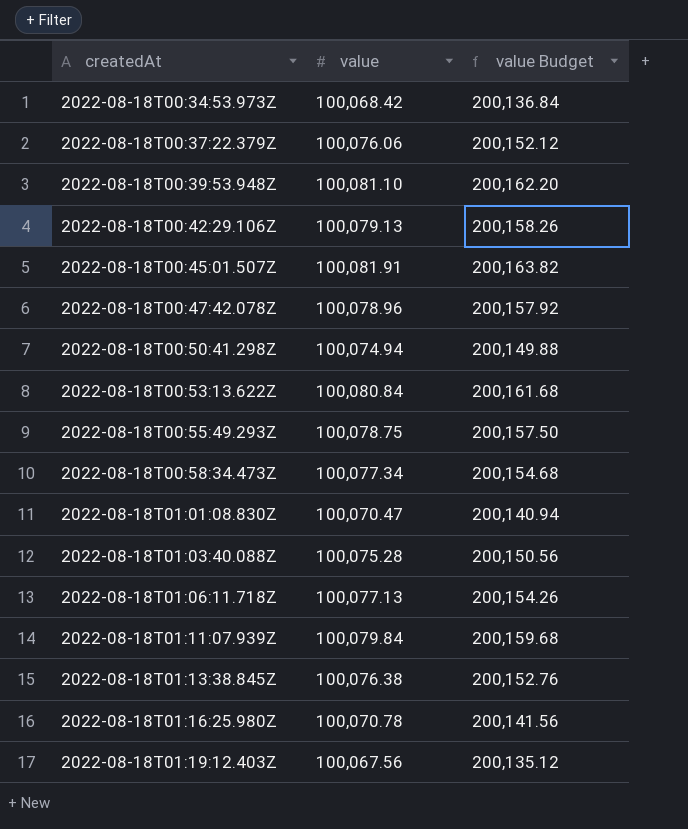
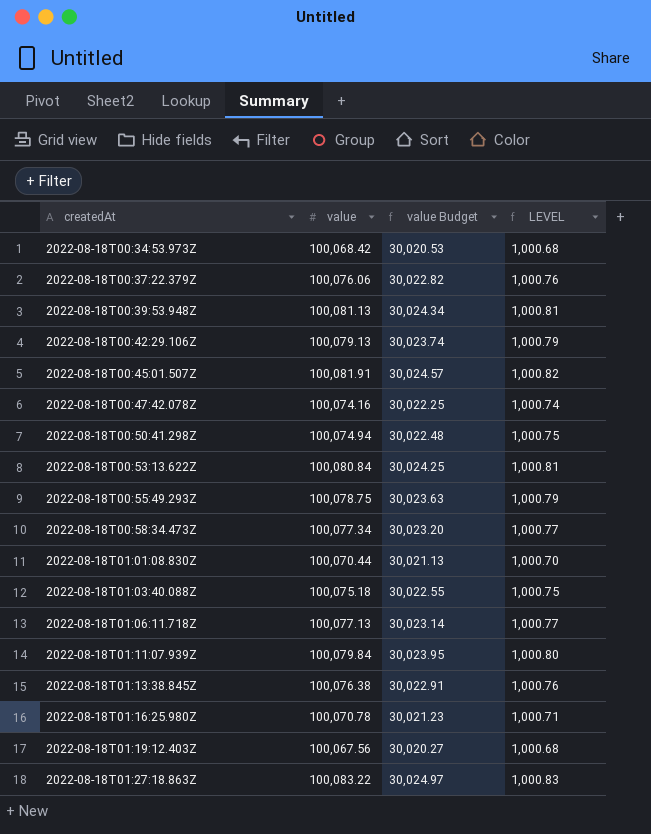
column value Budget | formula: [value] * 2 -> [value] * 0.3
column LEVEL | formula: none -> [value] * 0.01
2022-08-18T00:39:53.948Z | value: 100,081.10 -> 100,081.13
2022-08-18T00:47:42.078Z | value: 100,078.96 -> 100,074.16
2022-08-18T01:01:08.830Z | value: 100,070.47 -> 100,070.44
2022-08-18T01:03:40.088Z | value: 100,075.28 -> 100,075.18
row 2022-08-18T01:27:18.863Z: none -> 100,083.22 | 30,024.97 | 1,000.83

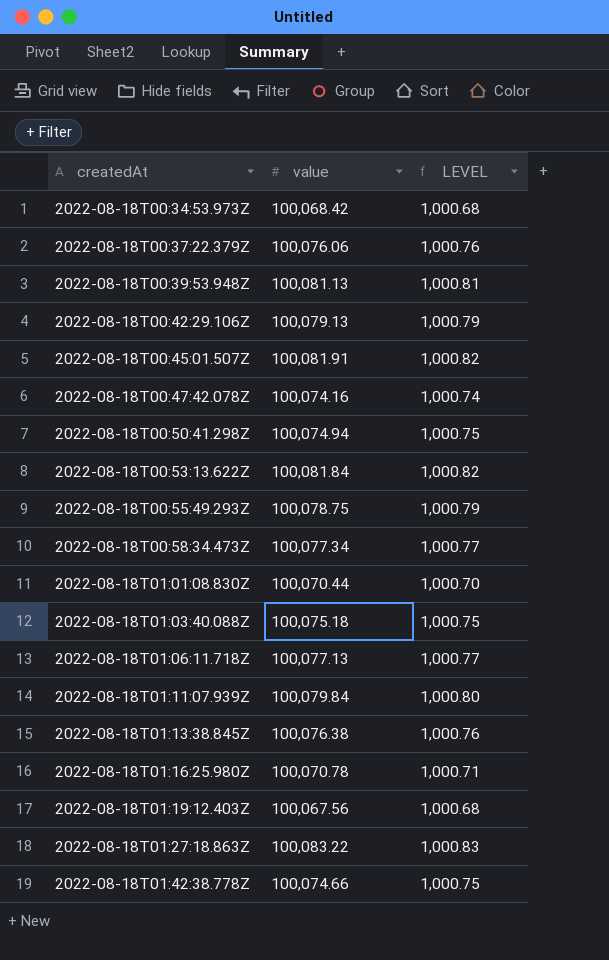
column value Budget | formula: [value] * 0.3 -> none
2022-08-18T00:53:13.622Z | value: 100,080.84 -> 100,081.84
2022-08-18T00:53:13.622Z | LEVEL: 1,000.81 -> 1,000.82
row 2022-08-18T01:42:38.778Z: none -> 100,074.66 | 1,000.75

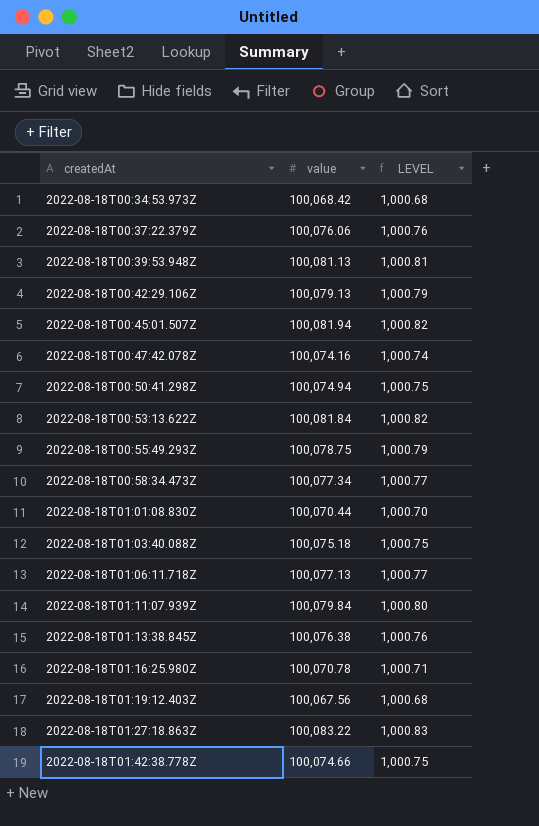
2022-08-18T00:45:01.507Z | value: 100,081.91 -> 100,081.94

